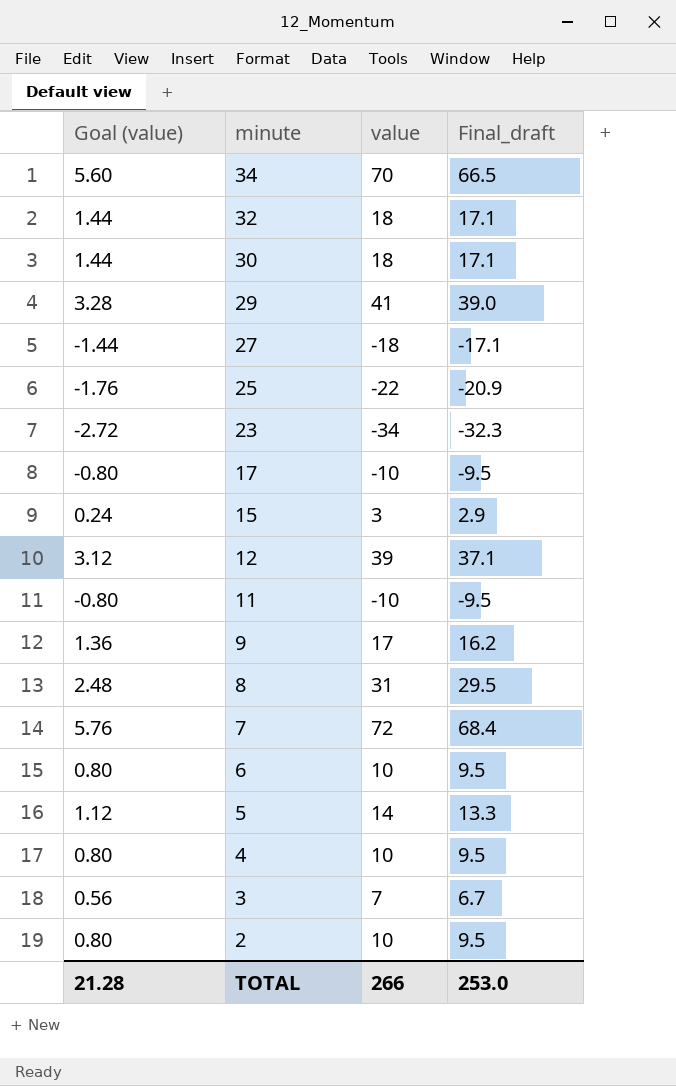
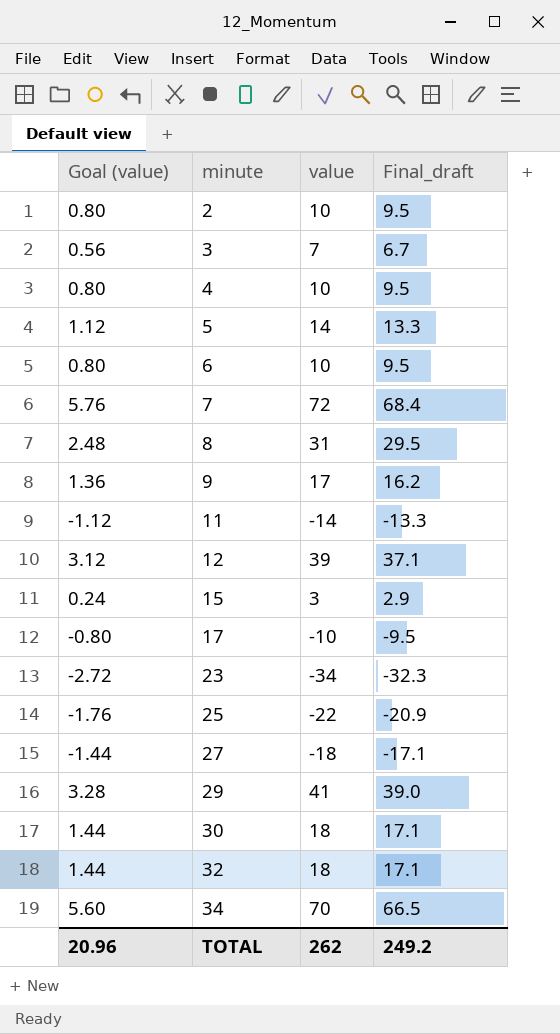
row order: minute descending -> minute ascending
11 | Goal (value): -0.80 -> -1.12
11 | value: -10 -> -14
11 | Final_draft: -9.5 -> -13.3
TOTAL | Goal (value): 21.28 -> 20.96
TOTAL | value: 266 -> 262
TOTAL | Final_draft: 253.0 -> 249.2

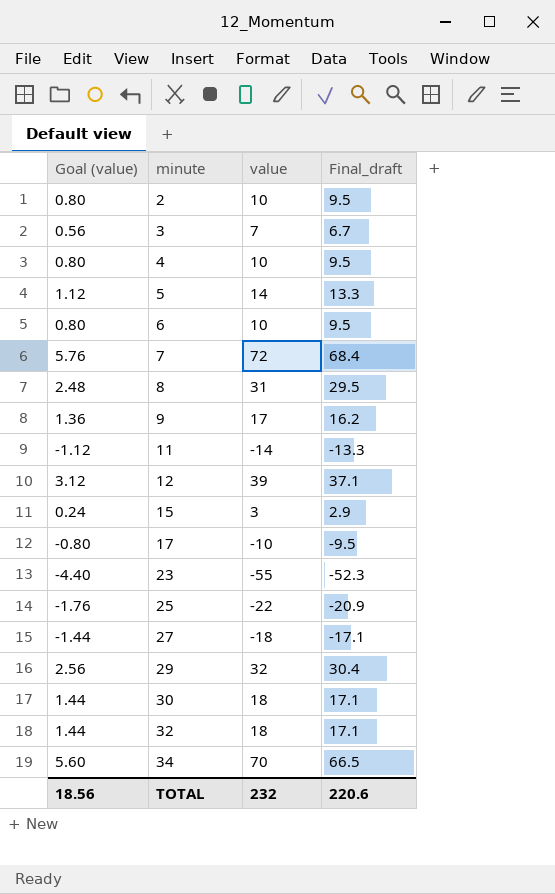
23 | Goal (value): -2.72 -> -4.40
23 | value: -34 -> -55
23 | Final_draft: -32.3 -> -52.3
29 | Goal (value): 3.28 -> 2.56
29 | value: 41 -> 32
29 | Final_draft: 39.0 -> 30.4
TOTAL | Goal (value): 20.96 -> 18.56
TOTAL | value: 262 -> 232
TOTAL | Final_draft: 249.2 -> 220.6

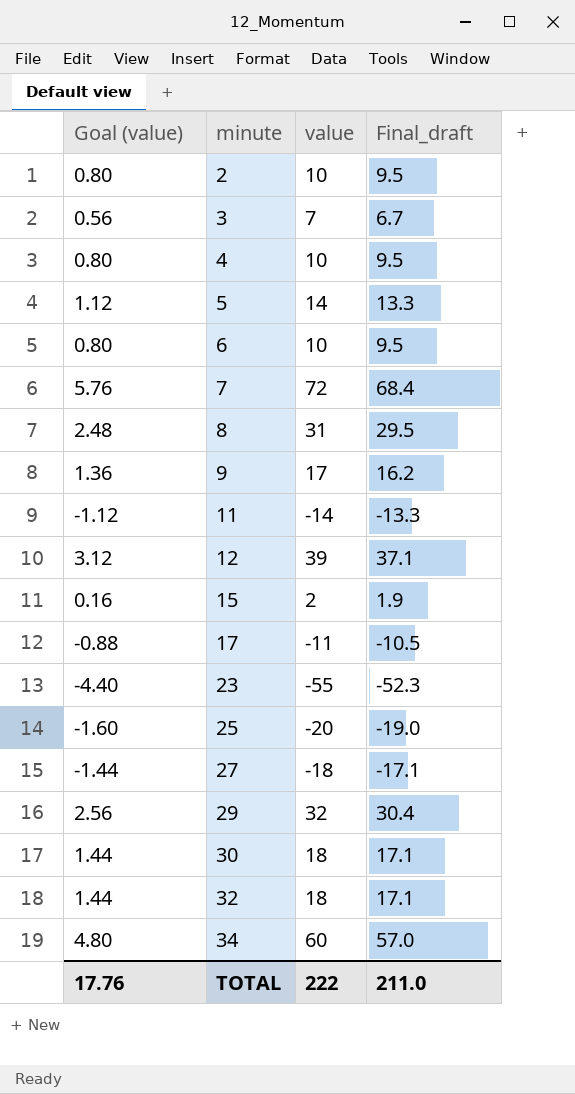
15 | Goal (value): 0.24 -> 0.16
15 | value: 3 -> 2
15 | Final_draft: 2.9 -> 1.9
17 | Goal (value): -0.80 -> -0.88
17 | value: -10 -> -11
17 | Final_draft: -9.5 -> -10.5
25 | Goal (value): -1.76 -> -1.60
25 | value: -22 -> -20
25 | Final_draft: -20.9 -> -19.0
34 | Goal (value): 5.60 -> 4.80
34 | value: 70 -> 60
34 | Final_draft: 66.5 -> 57.0
TOTAL | Goal (value): 18.56 -> 17.76
TOTAL | value: 232 -> 222
TOTAL | Final_draft: 220.6 -> 211.0

